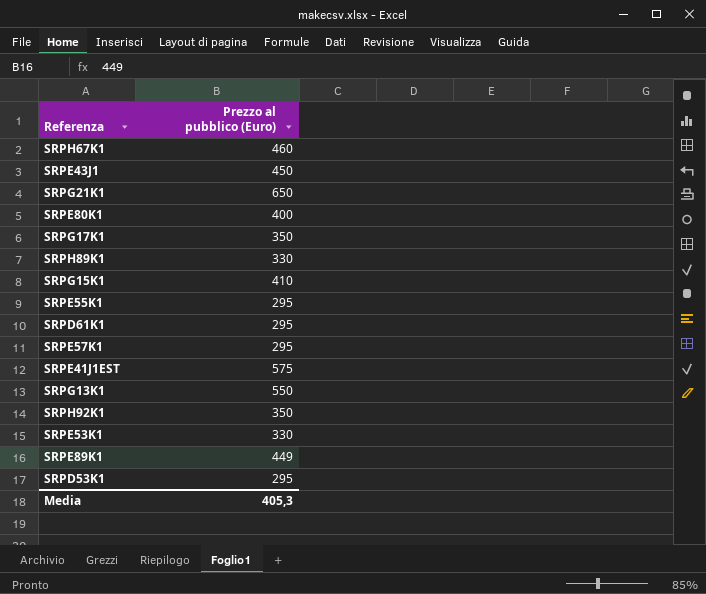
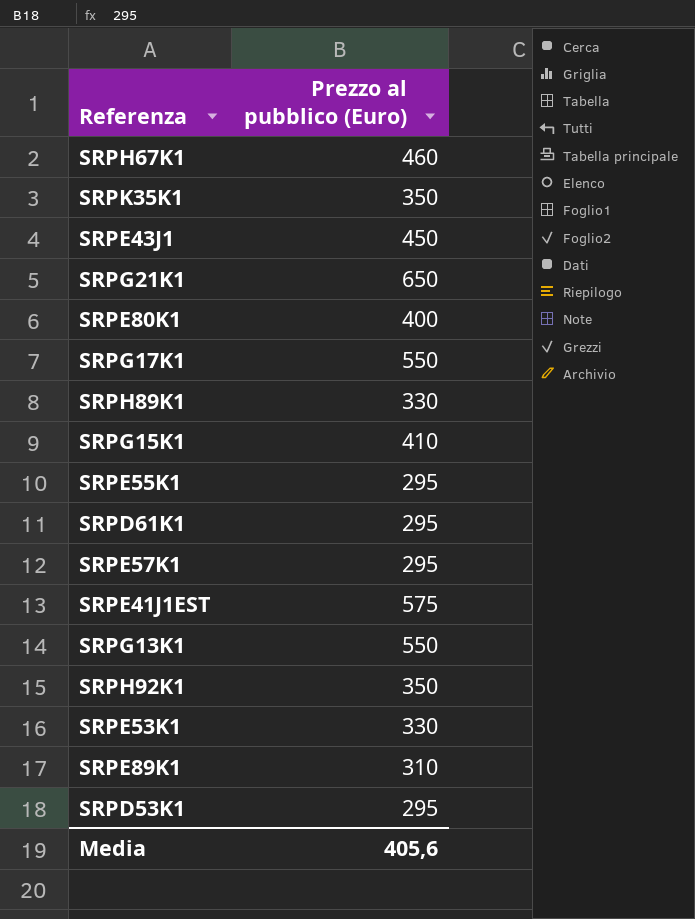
row SRPK35K1: none -> 350
SRPG17K1 | Prezzo al pubblico (Euro): 350 -> 550
SRPE89K1 | Prezzo al pubblico (Euro): 449 -> 310
Media | Prezzo al pubblico (Euro): 405,3 -> 405,6

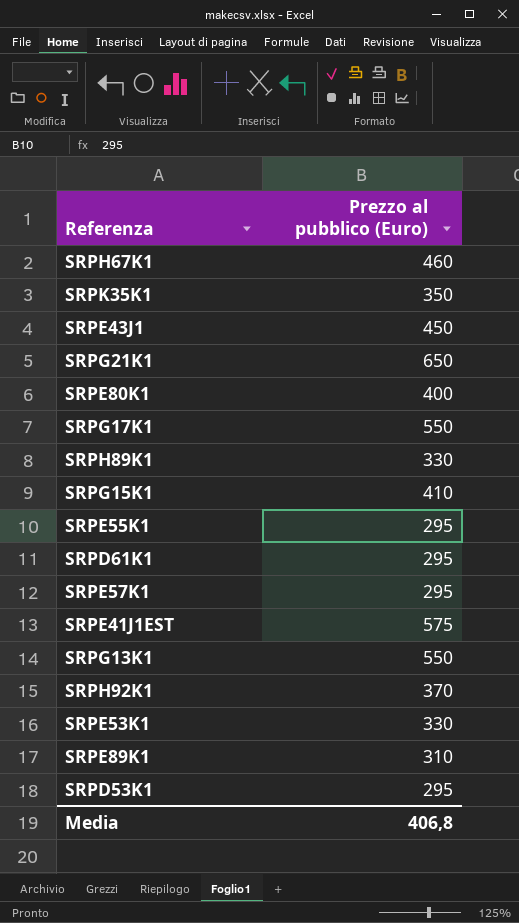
SRPH92K1 | Prezzo al pubblico (Euro): 350 -> 370
Media | Prezzo al pubblico (Euro): 405,6 -> 406,8

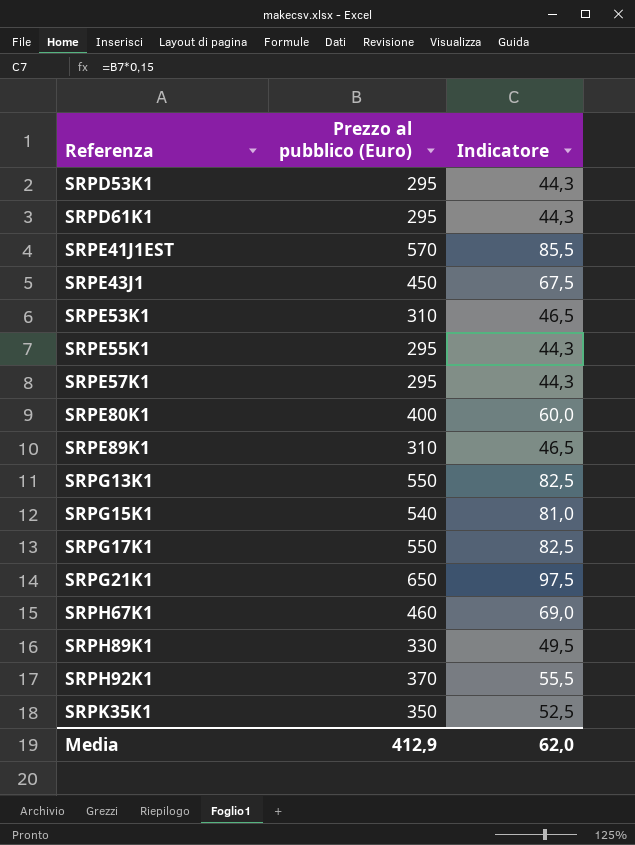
row order: none -> Referenza ascending
column Indicatore | formula: none -> [Prezzo al pubblico (Euro)] * 0,15
SRPE41J1EST | Prezzo al pubblico (Euro): 575 -> 570
SRPE53K1 | Prezzo al pubblico (Euro): 330 -> 310
SRPG15K1 | Prezzo al pubblico (Euro): 410 -> 540
Media | Prezzo al pubblico (Euro): 406,8 -> 412,9

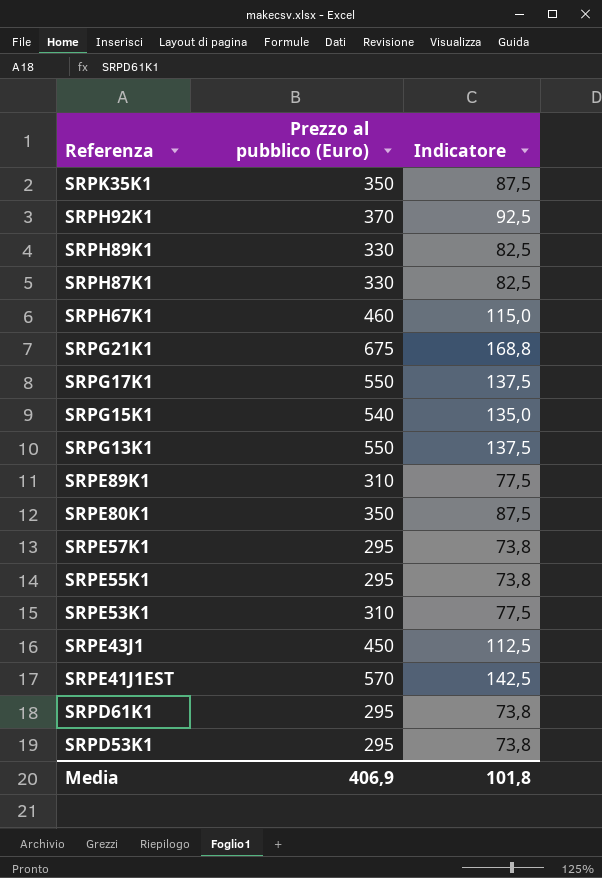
row order: Referenza ascending -> Referenza descending
column Indicatore | formula: [Prezzo al pubblico (Euro)] * 0,15 -> [Prezzo al pubblico (Euro)] * 0,25
row SRPH87K1: none -> 330 | 82,5
SRPG21K1 | Prezzo al pubblico (Euro): 650 -> 675
SRPE80K1 | Prezzo al pubblico (Euro): 400 -> 350
Media | Prezzo al pubblico (Euro): 412,9 -> 406,9
Media | Indicatore: 62,0 -> 101,8

